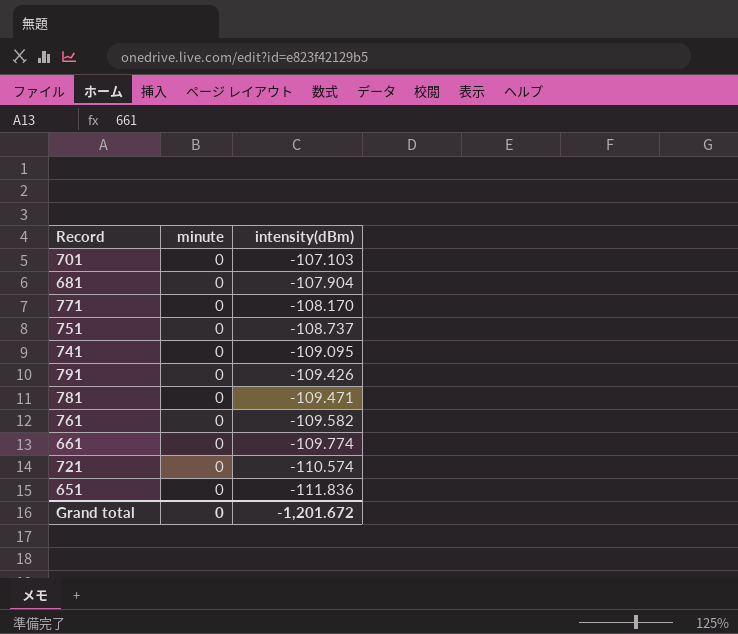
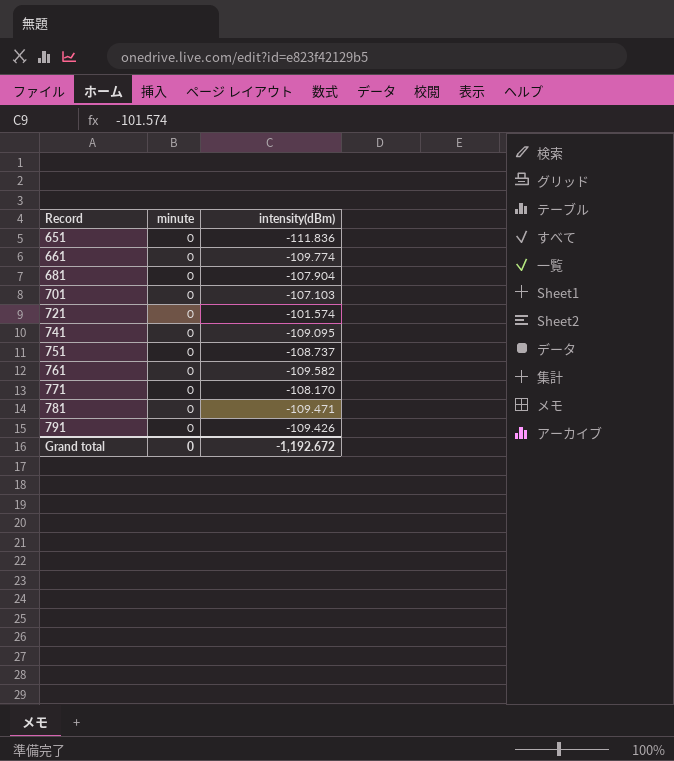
row order: intensity(dBm) descending -> Record ascending
721 | intensity(dBm): -110.574 -> -101.574
Grand total | intensity(dBm): -1,201.672 -> -1,192.672

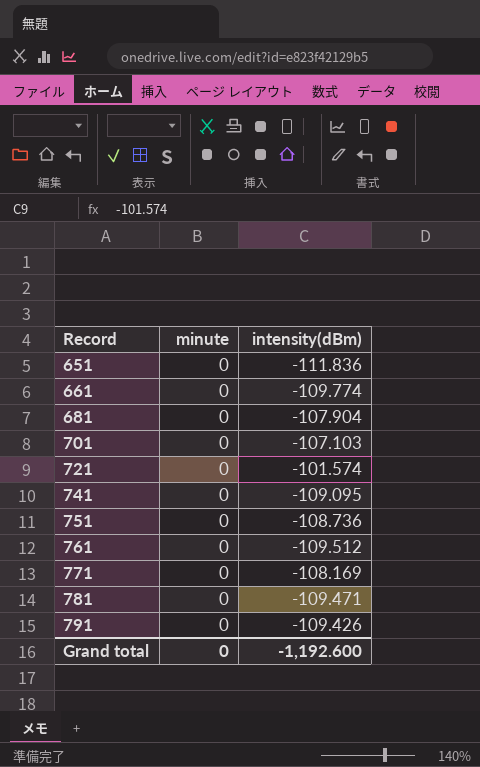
751 | intensity(dBm): -108.737 -> -108.736
761 | intensity(dBm): -109.582 -> -109.512
771 | intensity(dBm): -108.170 -> -108.169
Grand total | intensity(dBm): -1,192.672 -> -1,192.600

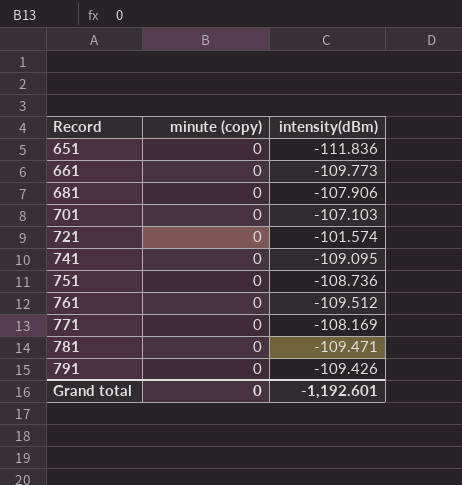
column name: minute -> minute (copy)
661 | intensity(dBm): -109.774 -> -109.773
681 | intensity(dBm): -107.904 -> -107.906
Grand total | intensity(dBm): -1,192.600 -> -1,192.601

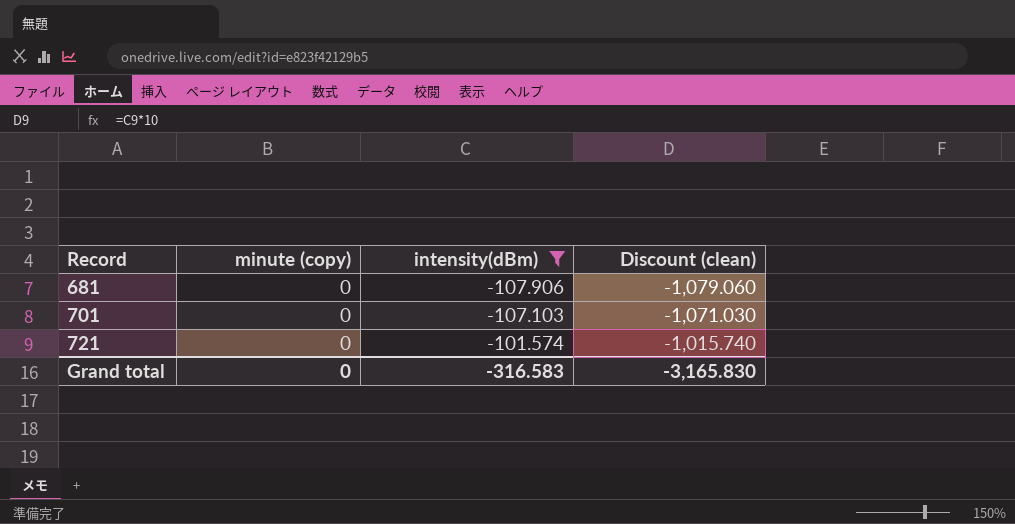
filter: none -> intensity(dBm) >= -107.906
column Discount (clean) | formula: none -> [intensity(dBm)] * 10
Grand total | intensity(dBm): -1,192.601 -> -316.583

